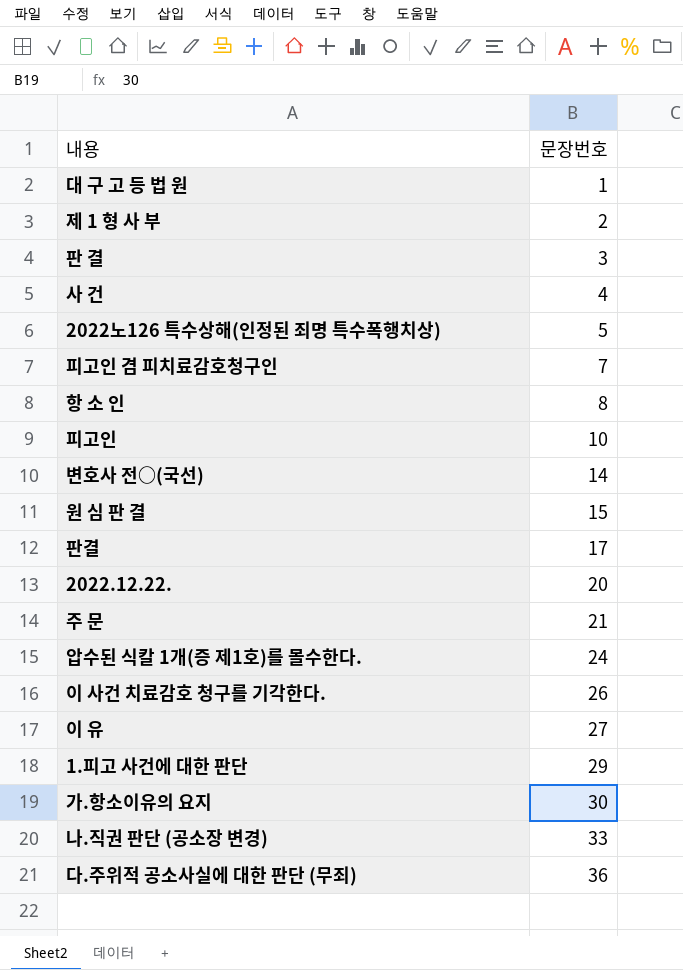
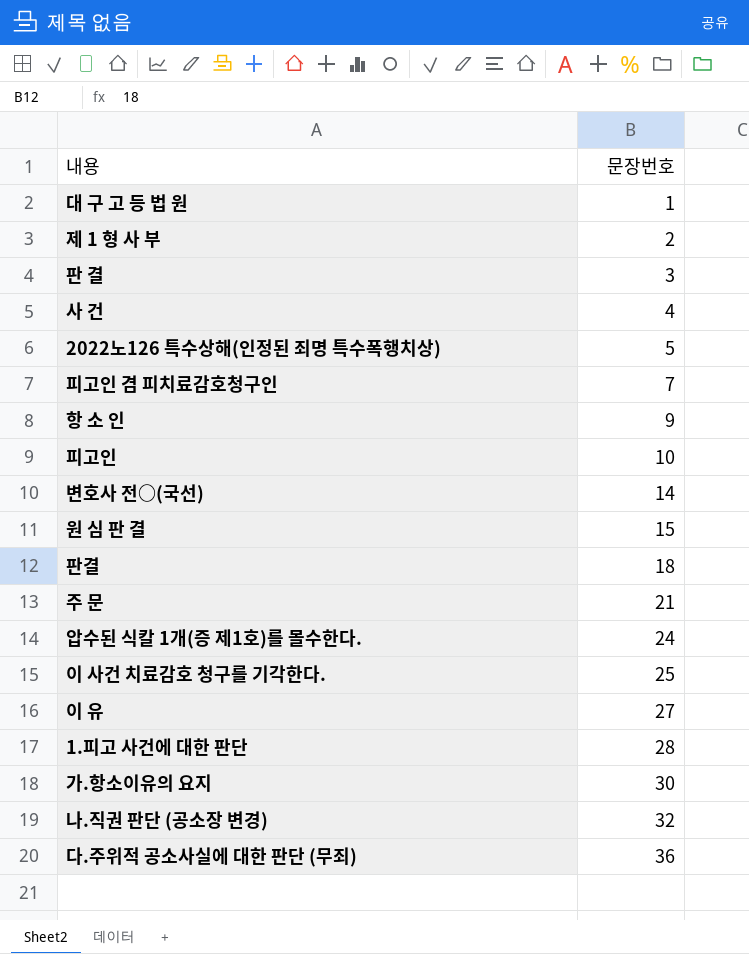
row 2022.12.22.: 20 -> none
항 소 인 | 문장번호: 8 -> 9
판결 | 문장번호: 17 -> 18
이 사건 치료감호 청구를 기각한다. | 문장번호: 26 -> 25
1.피고 사건에 대한 판단 | 문장번호: 29 -> 28
나.직권 판단 (공소장 변경) | 문장번호: 33 -> 32

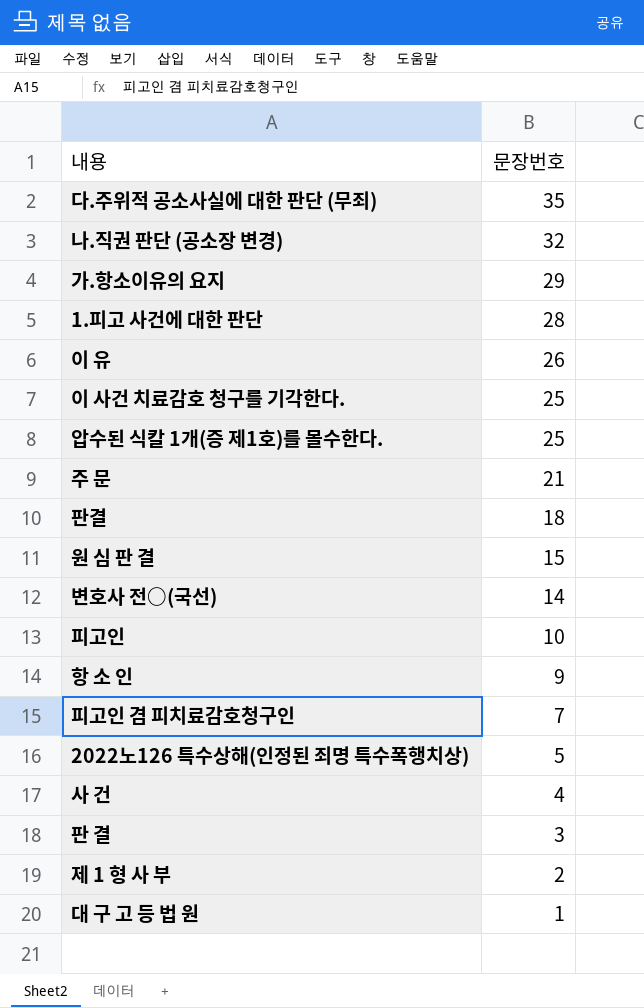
row order: 문장번호 ascending -> 문장번호 descending
다.주위적 공소사실에 대한 판단 (무죄) | 문장번호: 36 -> 35
가.항소이유의 요지 | 문장번호: 30 -> 29
이 유 | 문장번호: 27 -> 26
압수된 식칼 1개(증 제1호)를 몰수한다. | 문장번호: 24 -> 25

